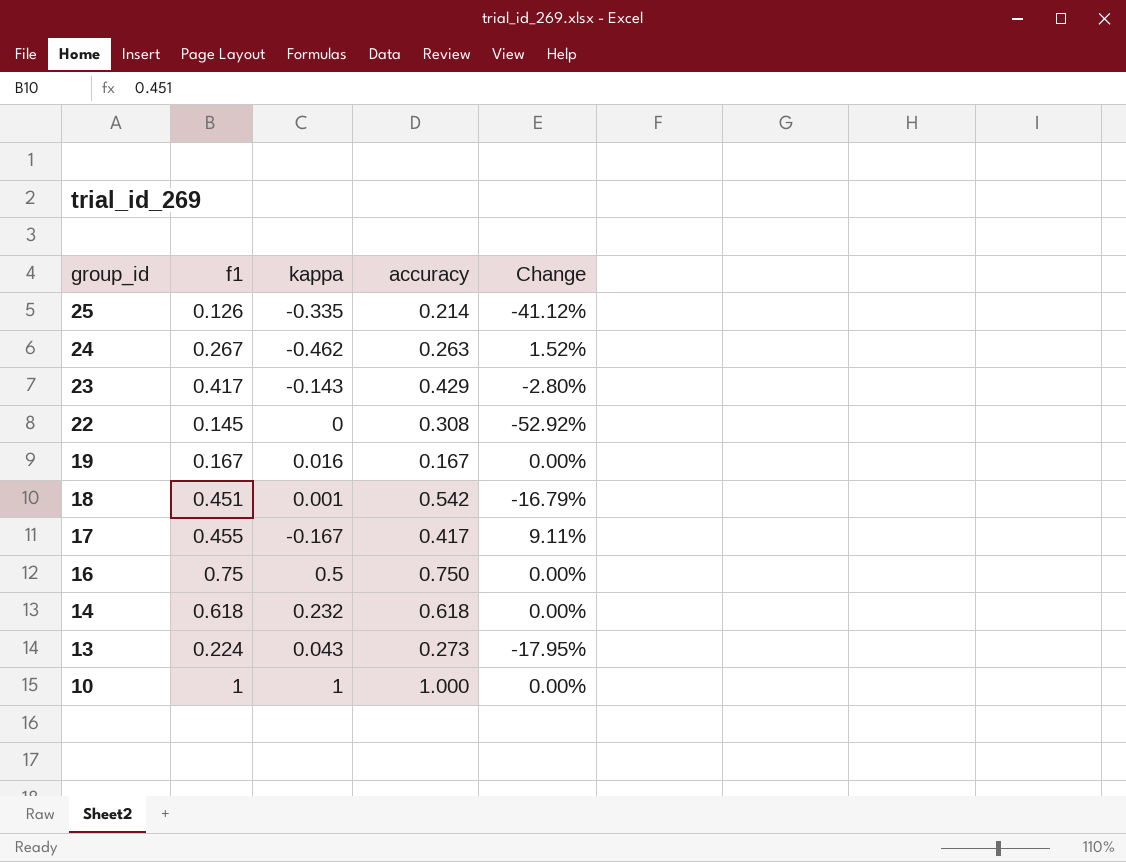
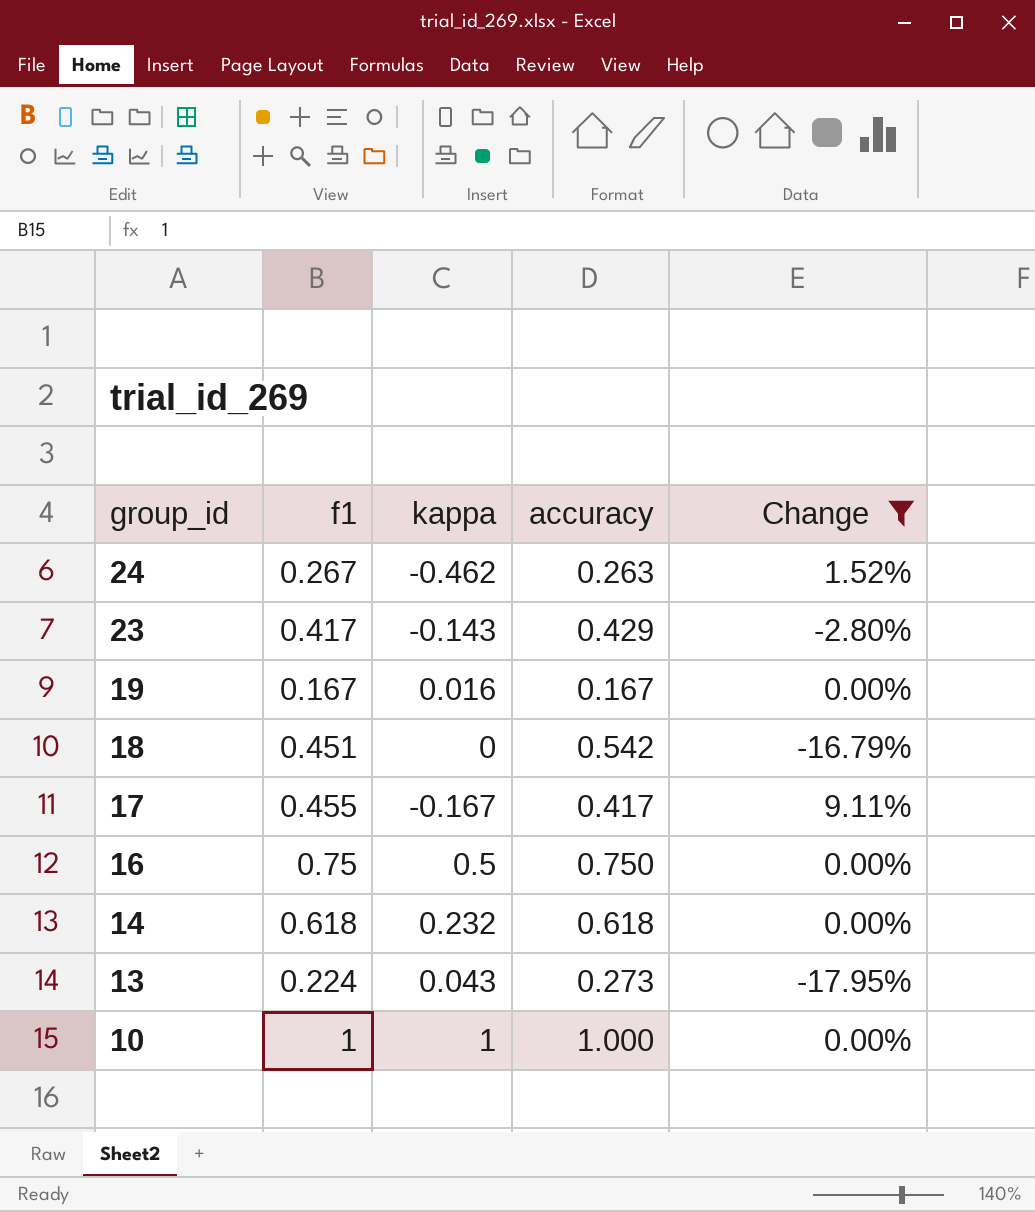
filter: none -> Change >= -17.95%
18 | kappa: 0.001 -> 0

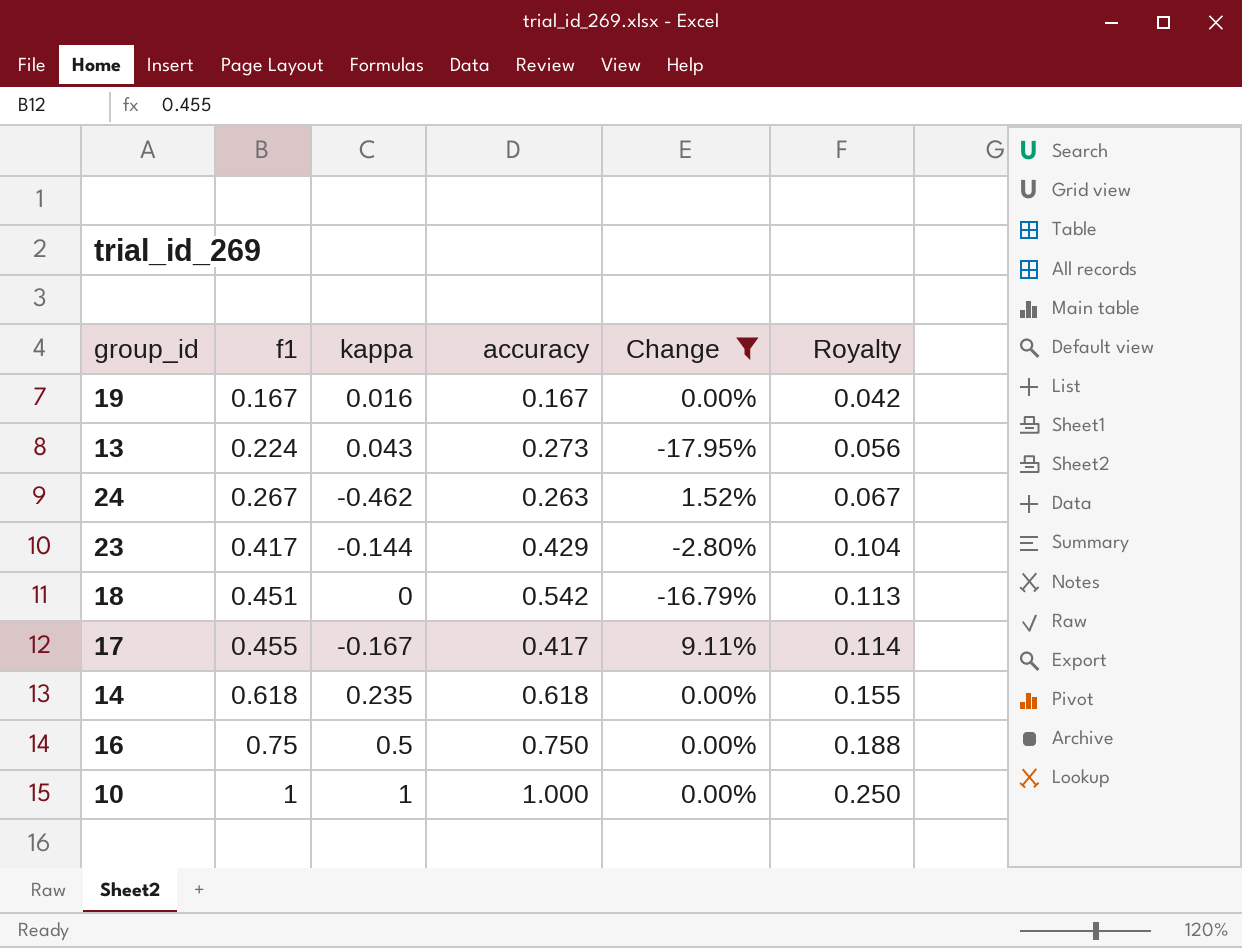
row order: group_id descending -> f1 ascending
column Royalty | formula: none -> [f1] * 0.25
23 | kappa: -0.143 -> -0.144
14 | kappa: 0.232 -> 0.235

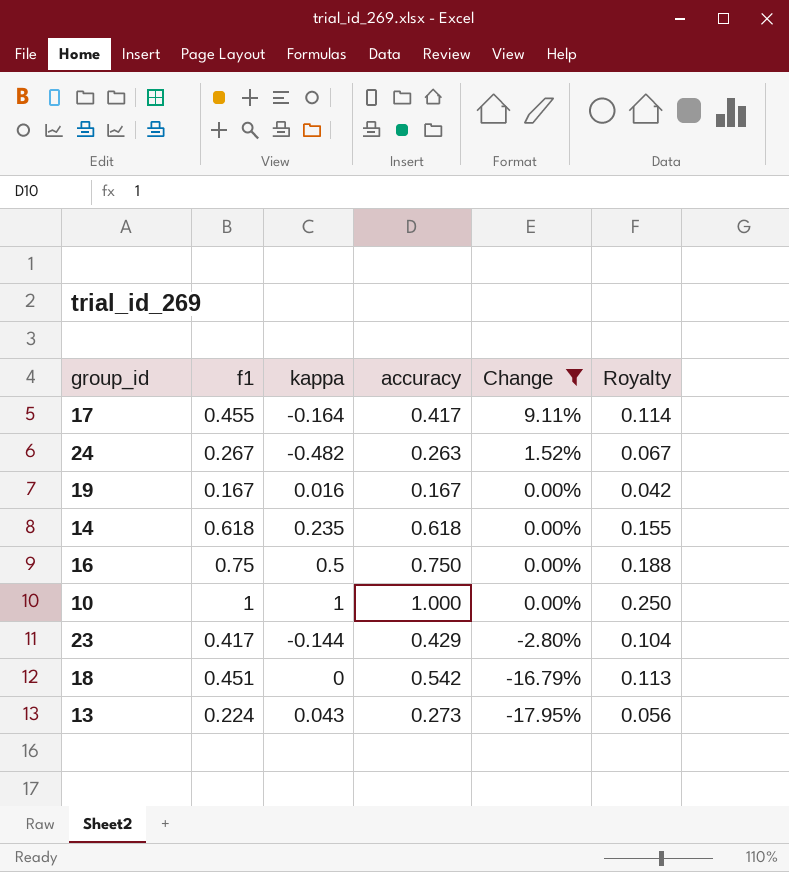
row order: f1 ascending -> Change descending
17 | kappa: -0.167 -> -0.164
24 | kappa: -0.462 -> -0.482

